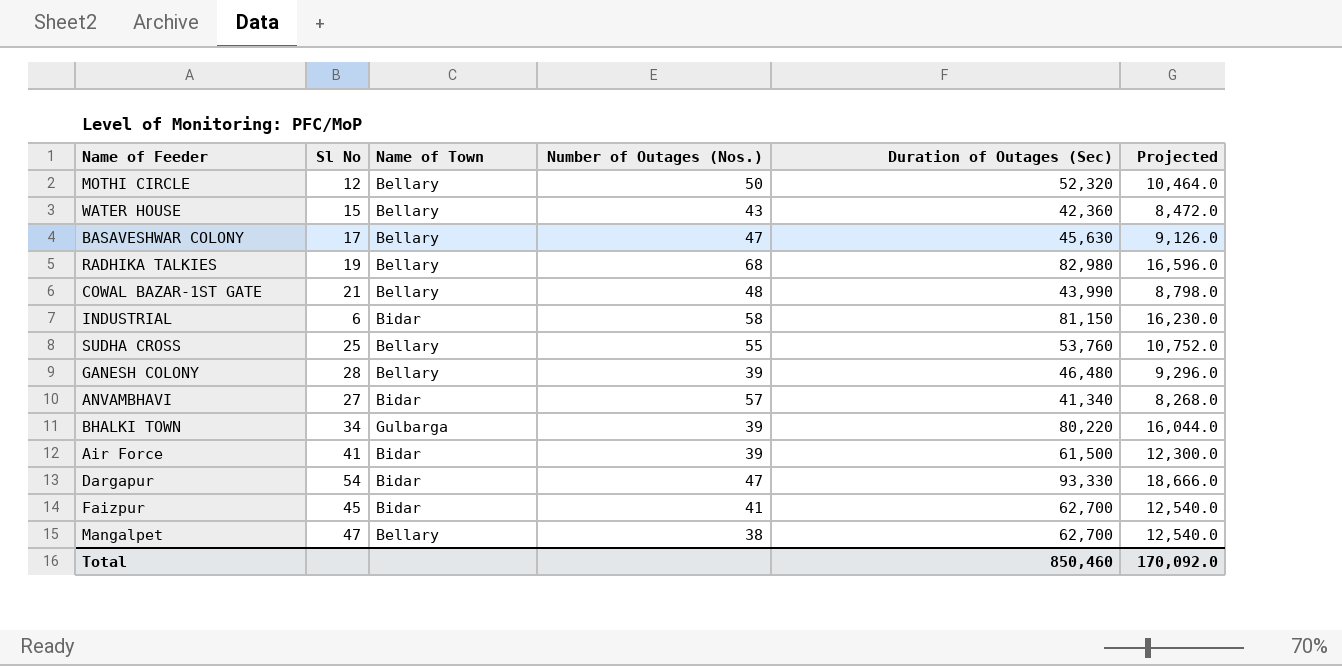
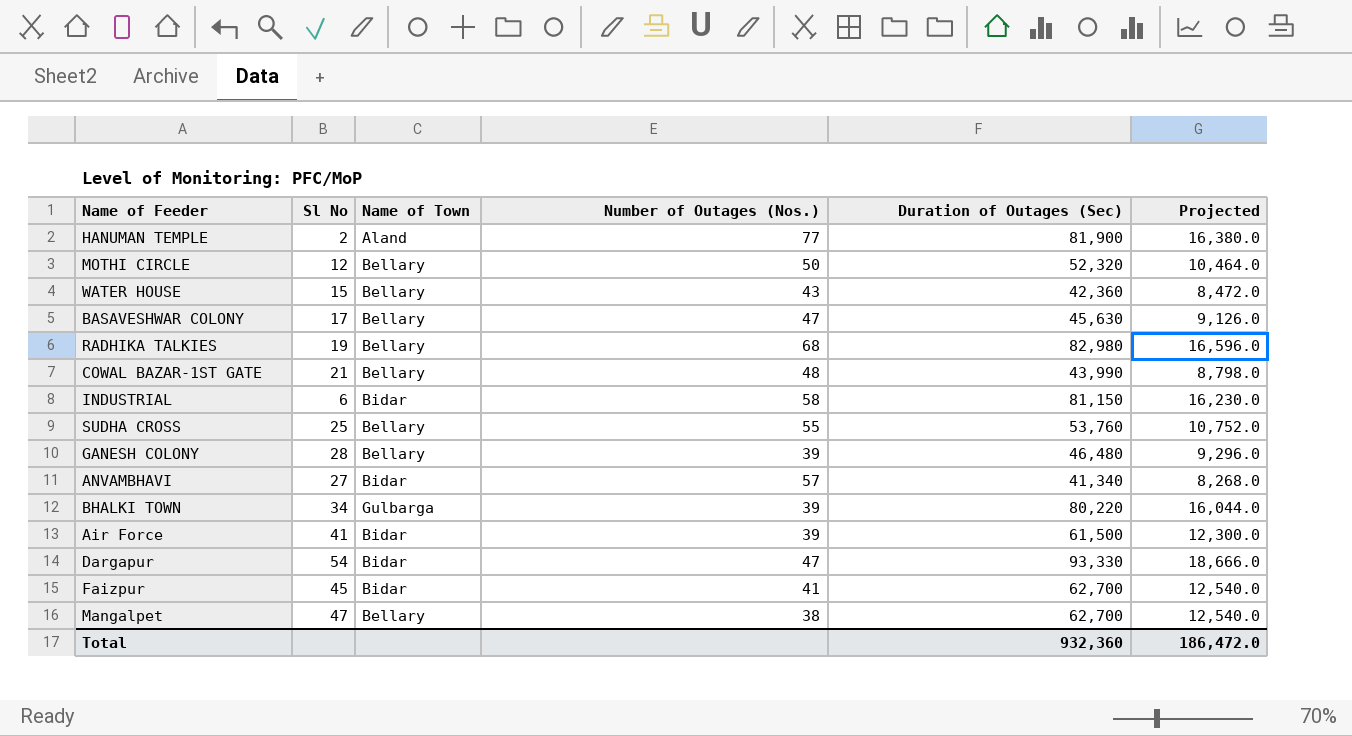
row HANUMAN TEMPLE: none -> 2 | Aland | 77 | 81,900 | 16,380.0
Total | Duration of Outages (Sec): 850,460 -> 932,360
Total | Projected: 170,092.0 -> 186,472.0

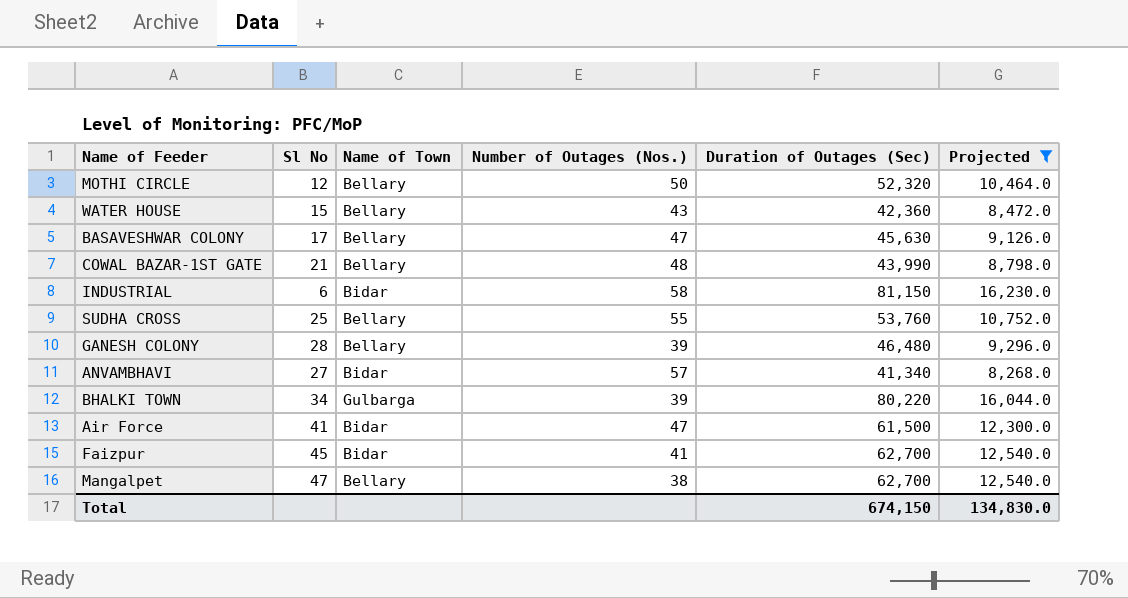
filter: none -> Projected <= 16,230.0
Air Force | Number of Outages (Nos.): 39 -> 47
Total | Duration of Outages (Sec): 932,360 -> 674,150
Total | Projected: 186,472.0 -> 134,830.0

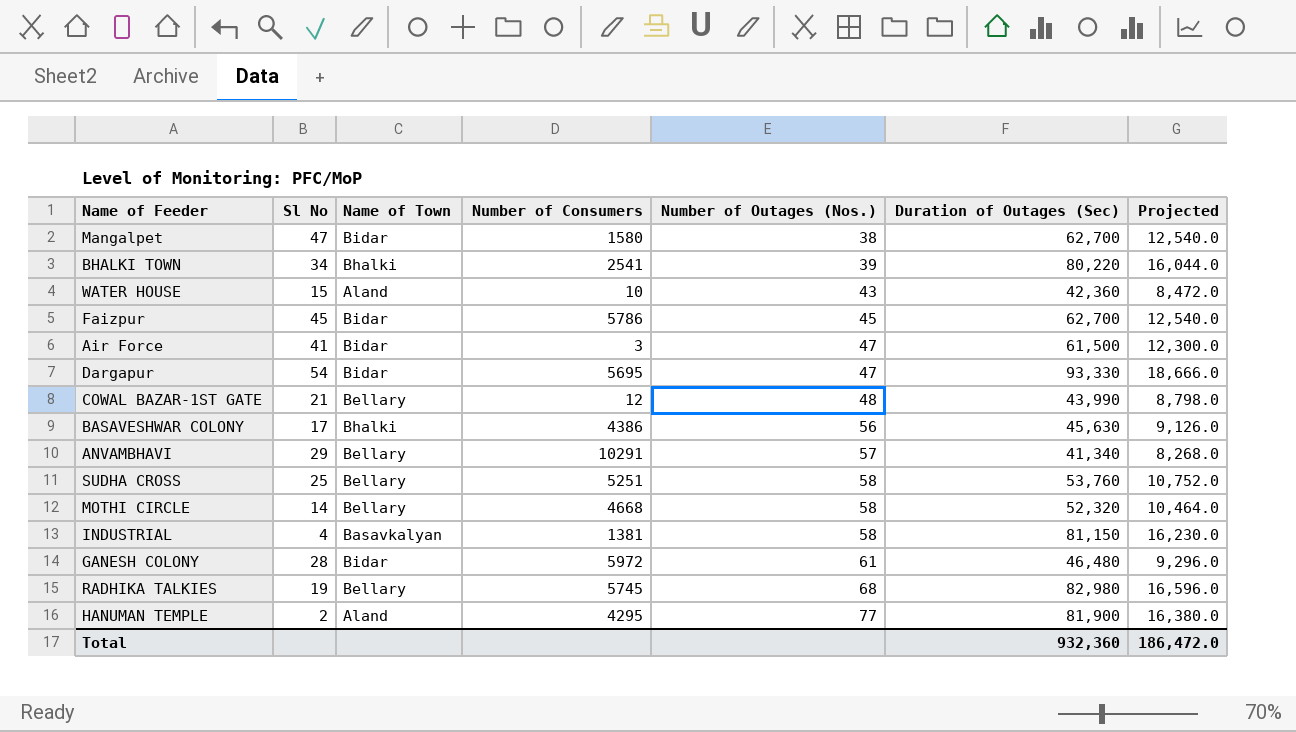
filter: Projected <= 16,230.0 -> none
row order: none -> Number of Outages (Nos.) ascending
column Number of Consumers | position: none -> 4
Mangalpet | Name of Town: Bellary -> Bidar
BHALKI TOWN | Name of Town: Gulbarga -> Bhalki
WATER HOUSE | Name of Town: Bellary -> Aland
Faizpur | Number of Outages (Nos.): 41 -> 45
BASAVESHWAR COLONY | Name of Town: Bellary -> Bhalki
BASAVESHWAR COLONY | Number of Outages (Nos.): 47 -> 56
ANVAMBHAVI | Sl No: 27 -> 29
ANVAMBHAVI | Name of Town: Bidar -> Bellary
SUDHA CROSS | Number of Outages (Nos.): 55 -> 58
MOTHI CIRCLE | Sl No: 12 -> 14
MOTHI CIRCLE | Number of Outages (Nos.): 50 -> 58
INDUSTRIAL | Sl No: 6 -> 4
INDUSTRIAL | Name of Town: Bidar -> Basavkalyan
GANESH COLONY | Name of Town: Bellary -> Bidar
GANESH COLONY | Number of Outages (Nos.): 39 -> 61
Total | Duration of Outages (Sec): 674,150 -> 932,360
Total | Projected: 134,830.0 -> 186,472.0

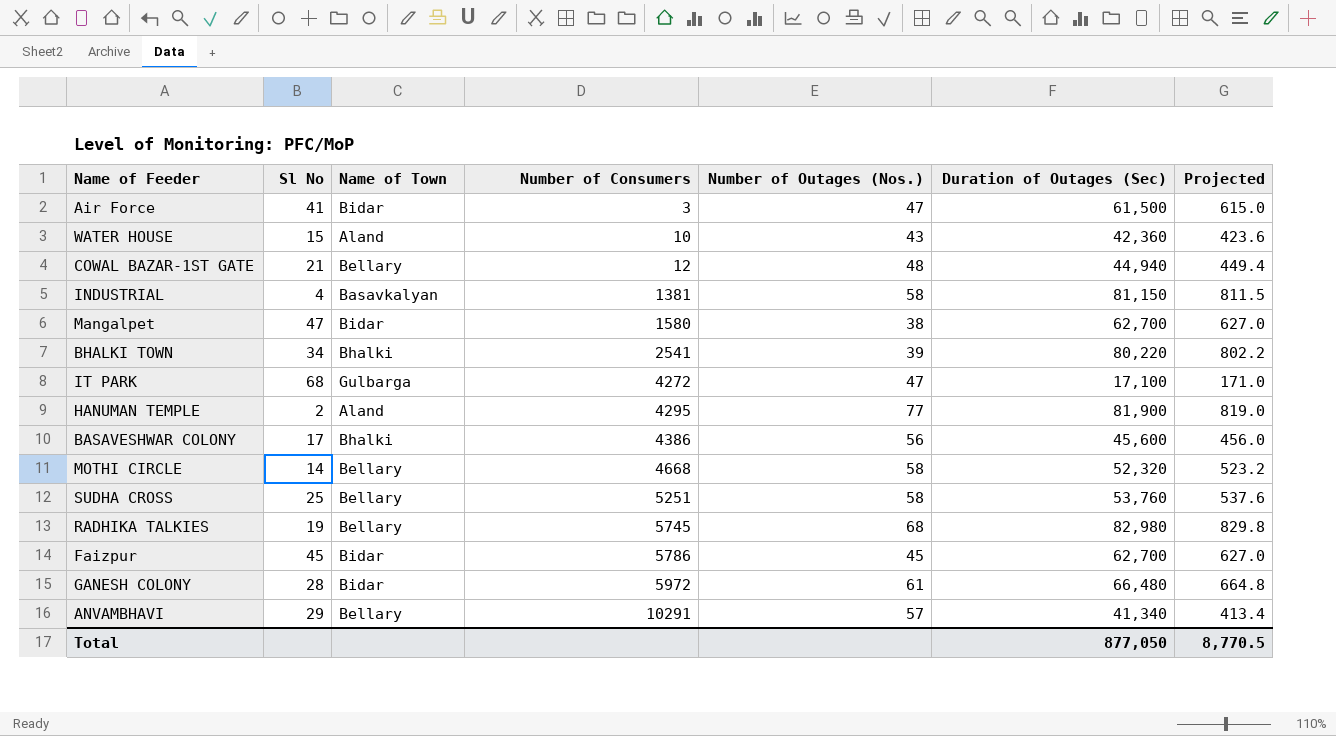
row order: Number of Outages (Nos.) ascending -> Number of Consumers ascending
column Projected | formula: [Duration of Outages (Sec)] * 0.2 -> [Duration of Outages (Sec)] * 0.01
row Dargapur: 54 | Bidar | 5695 | 47 | 93,330 | 18,666.0 -> none
COWAL BAZAR-1ST GATE | Duration of Outages (Sec): 43,990 -> 44,940
row IT PARK: none -> 68 | Gulbarga | 4272 | 47 | 17,100 | 171.0
BASAVESHWAR COLONY | Duration of Outages (Sec): 45,630 -> 45,600
GANESH COLONY | Duration of Outages (Sec): 46,480 -> 66,480
Total | Duration of Outages (Sec): 932,360 -> 877,050
Total | Projected: 186,472.0 -> 8,770.5

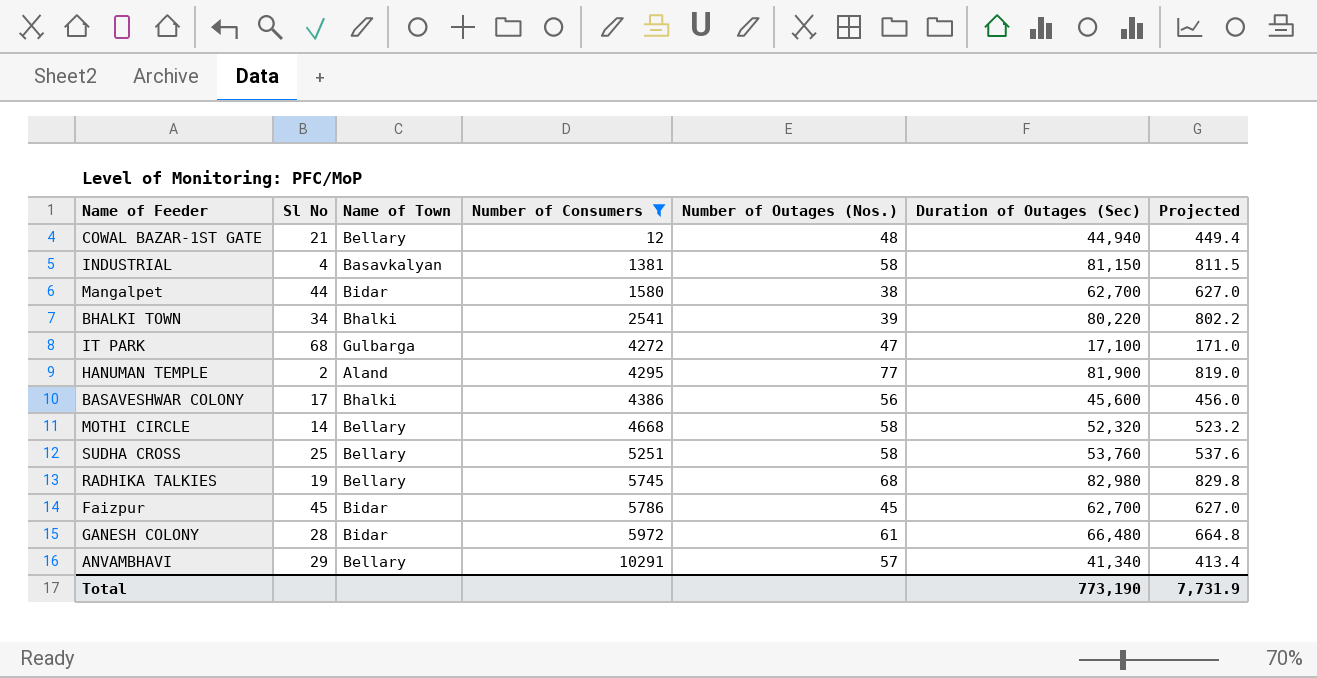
filter: none -> Number of Consumers >= 12
Mangalpet | Sl No: 47 -> 44
Total | Duration of Outages (Sec): 877,050 -> 773,190
Total | Projected: 8,770.5 -> 7,731.9

